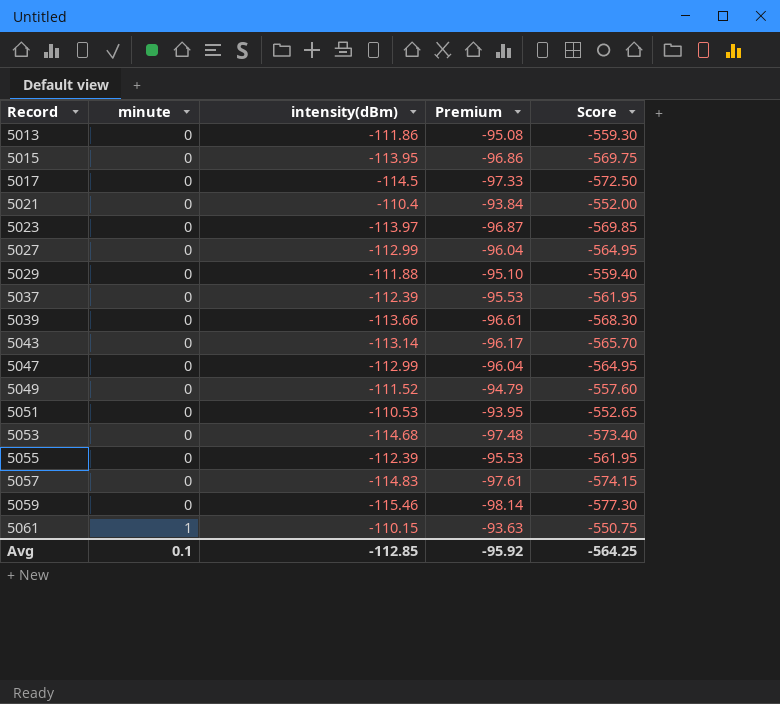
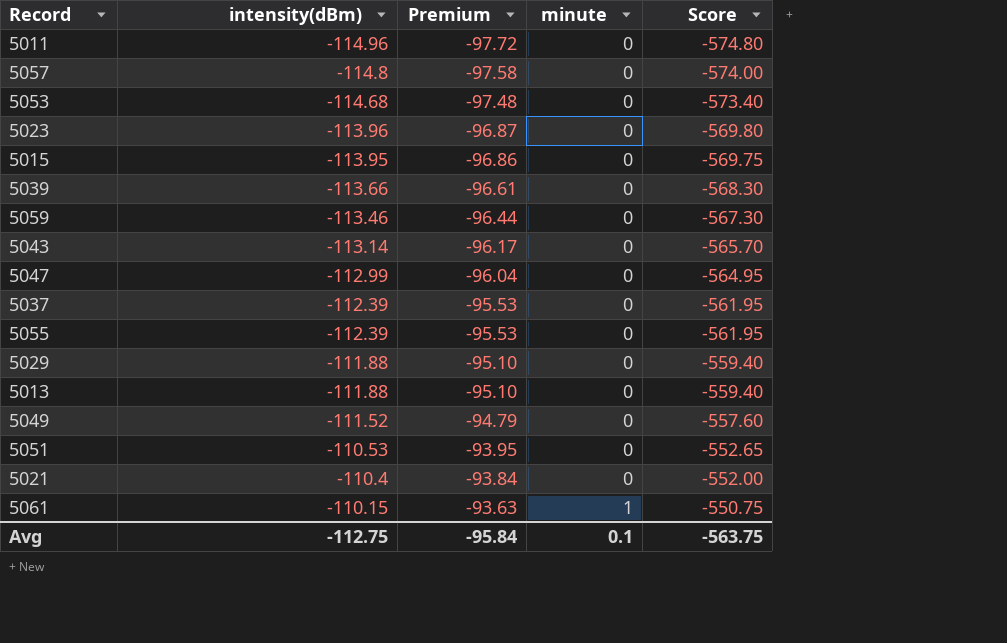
row order: Record ascending -> intensity(dBm) ascending
column minute | position: 2 -> 4
row 5017: 0 | -114.5 | -97.33 | -572.50 -> none
row 5027: 0 | -112.99 | -96.04 | -564.95 -> none
row 5011: none -> -114.96 | -97.72 | 0 | -574.80
5057 | intensity(dBm): -114.83 -> -114.8
5057 | Premium: -97.61 -> -97.58
5057 | Score: -574.15 -> -574.00
5023 | intensity(dBm): -113.97 -> -113.96
5023 | Score: -569.85 -> -569.80
5059 | intensity(dBm): -115.46 -> -113.46
5059 | Premium: -98.14 -> -96.44
5059 | Score: -577.30 -> -567.30
5013 | intensity(dBm): -111.86 -> -111.88
5013 | Premium: -95.08 -> -95.10
5013 | Score: -559.30 -> -559.40
Avg | intensity(dBm): -112.85 -> -112.75
Avg | Premium: -95.92 -> -95.84
Avg | Score: -564.25 -> -563.75

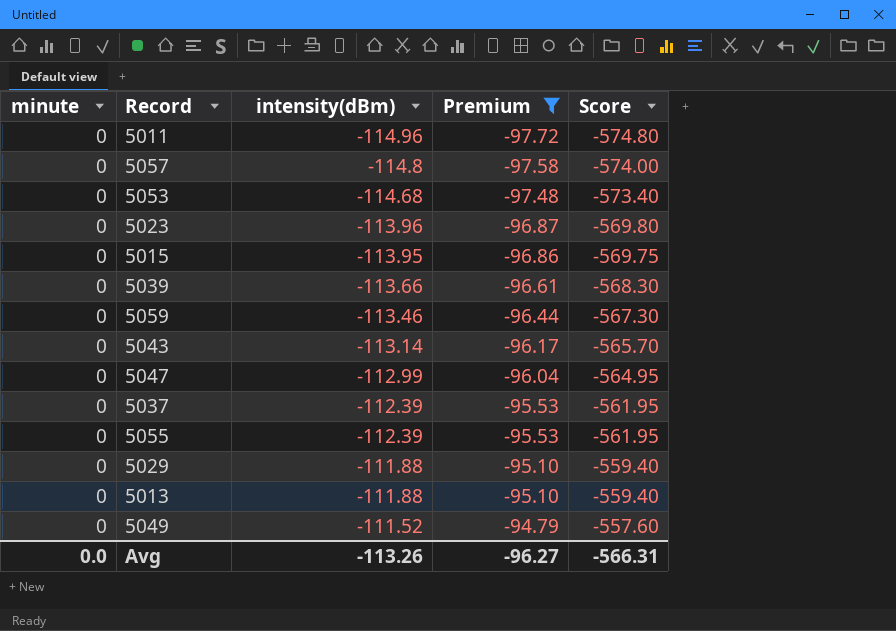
filter: none -> Premium <= -94.79
column minute | position: 4 -> 1
Avg | minute: 0.1 -> 0.0
Avg | intensity(dBm): -112.75 -> -113.26
Avg | Premium: -95.84 -> -96.27
Avg | Score: -563.75 -> -566.31

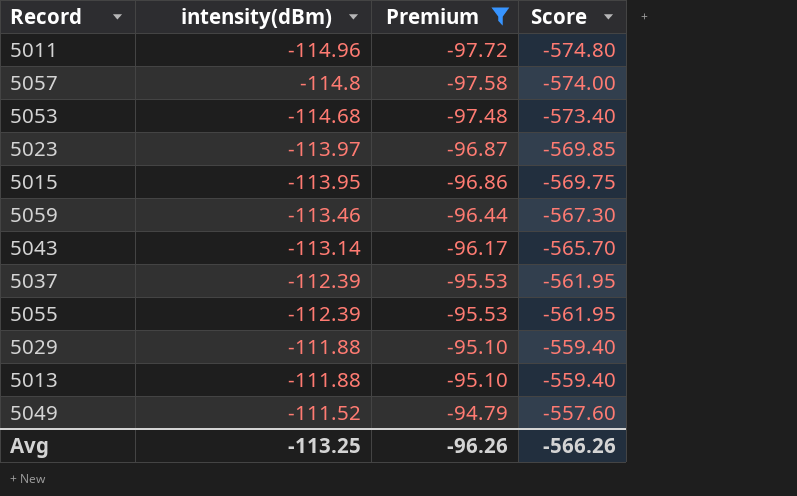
column minute | position: 1 -> none
row 5039: 0 | -113.66 | -96.61 | -568.30 -> none
row 5047: 0 | -112.99 | -96.04 | -564.95 -> none
5023 | intensity(dBm): -113.96 -> -113.97
5023 | Score: -569.80 -> -569.85
Avg | intensity(dBm): -113.26 -> -113.25
Avg | Premium: -96.27 -> -96.26
Avg | Score: -566.31 -> -566.26

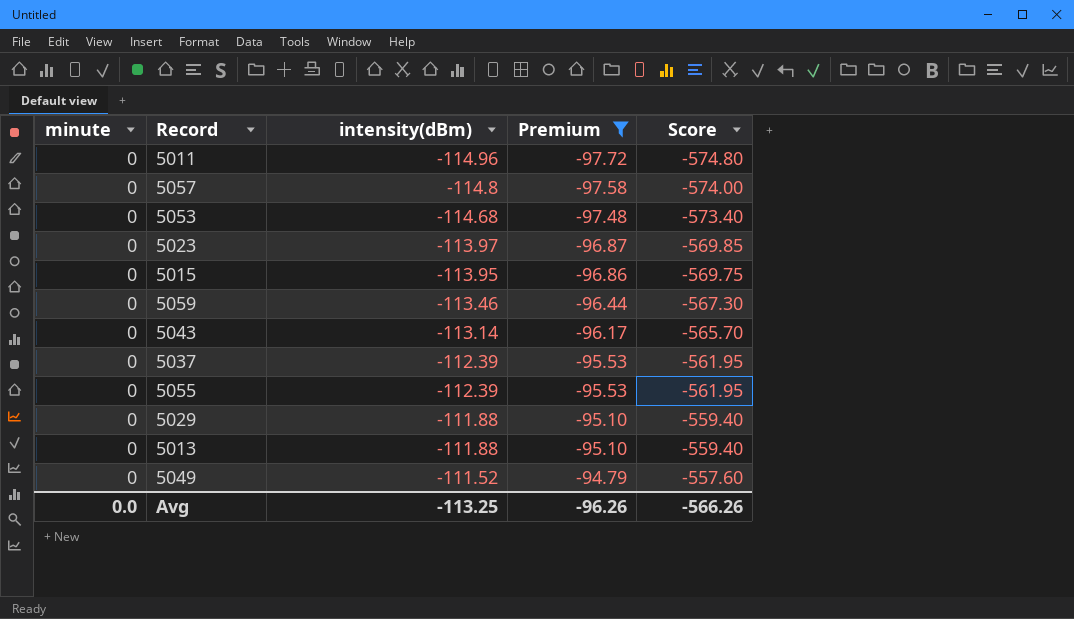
column minute | position: none -> 1

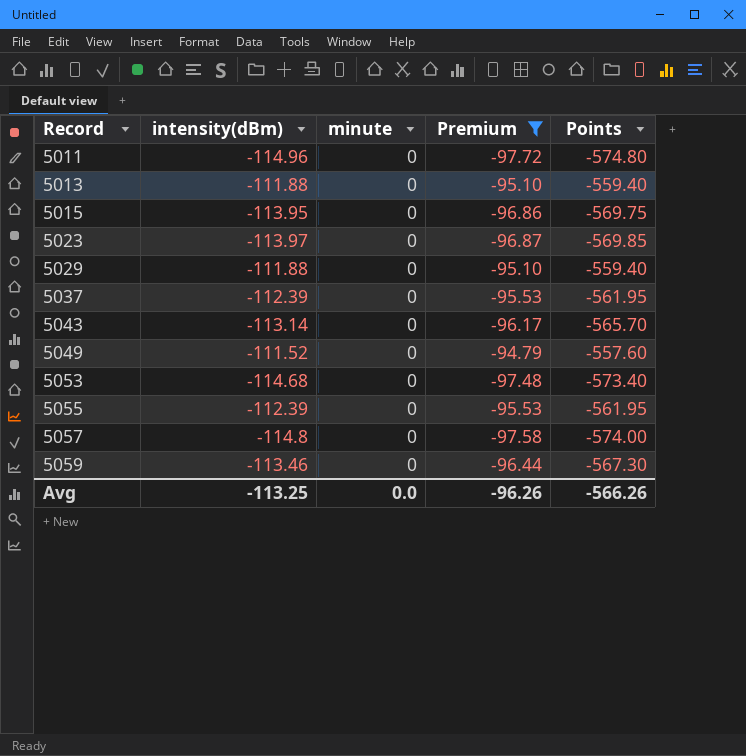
row order: intensity(dBm) ascending -> Record ascending
column minute | position: 1 -> 3
column name: Score -> Points

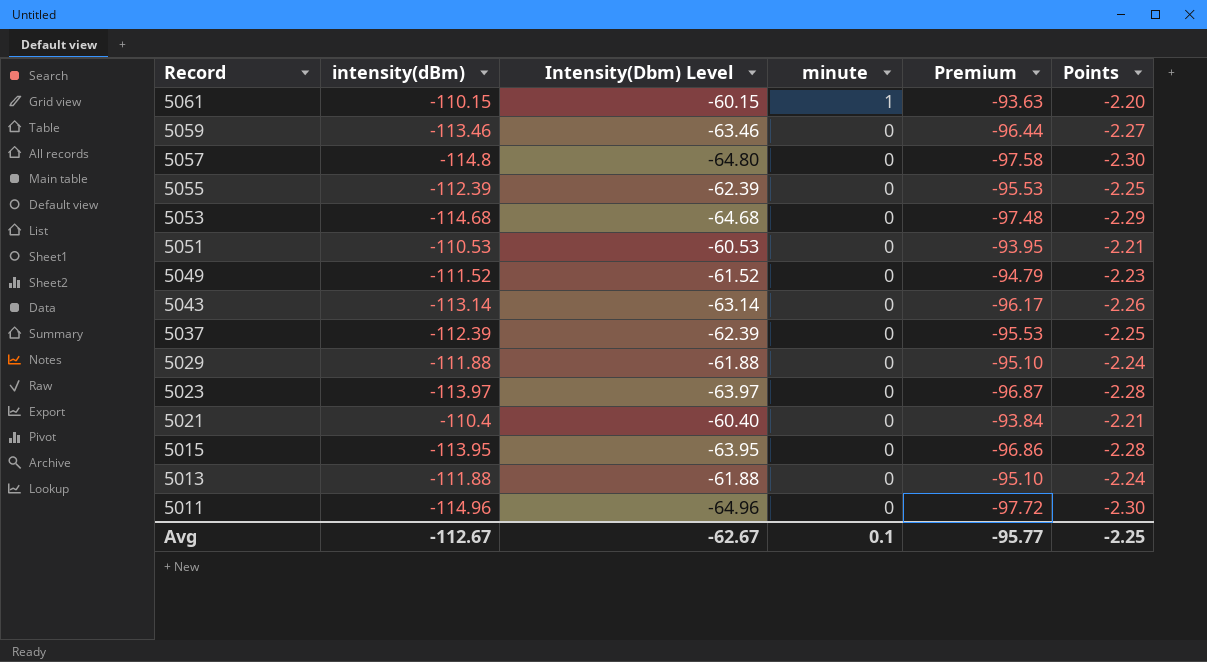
filter: Premium <= -94.79 -> none
row order: Record ascending -> Record descending
column Intensity(Dbm) Level | formula: none -> [intensity(dBm)] + 50
column Points | formula: [intensity(dBm)] * 5 -> [intensity(dBm)] * 0.02
Avg | intensity(dBm): -113.25 -> -112.67
Avg | minute: 0.0 -> 0.1
Avg | Premium: -96.26 -> -95.77
Avg | Points: -566.26 -> -2.25

